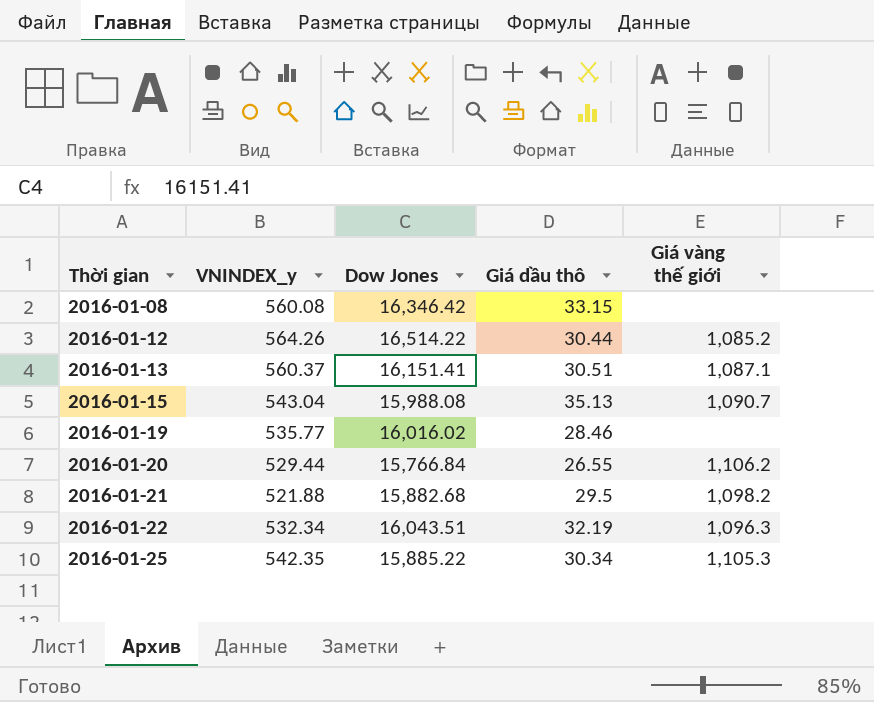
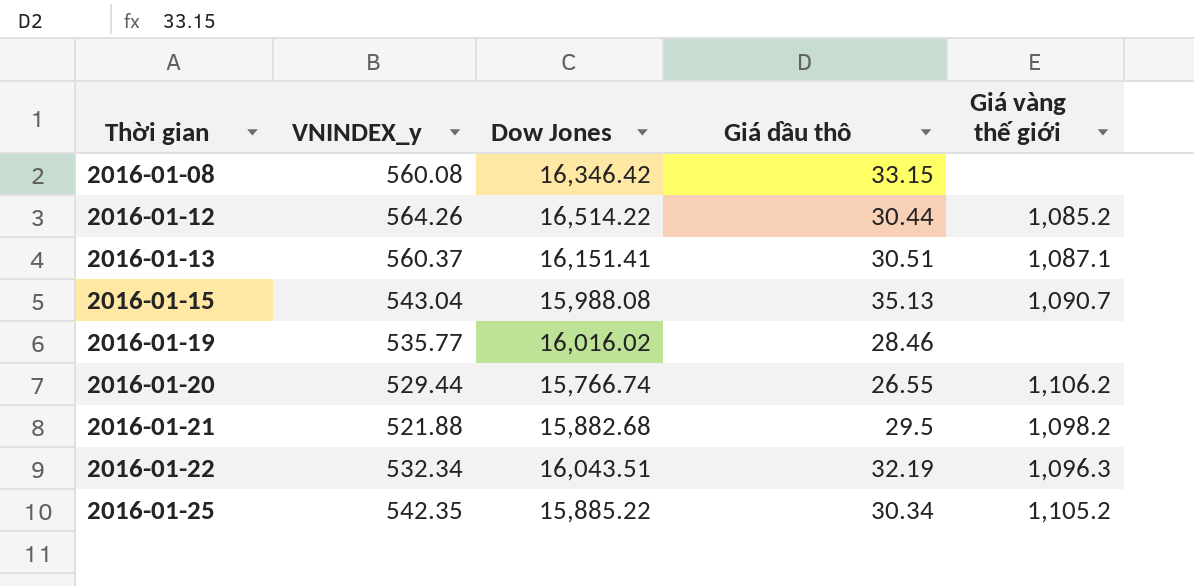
2016-01-20 | Dow Jones: 15,766.84 -> 15,766.74
2016-01-25 | Giá vàng thế giới: 1,105.3 -> 1,105.2

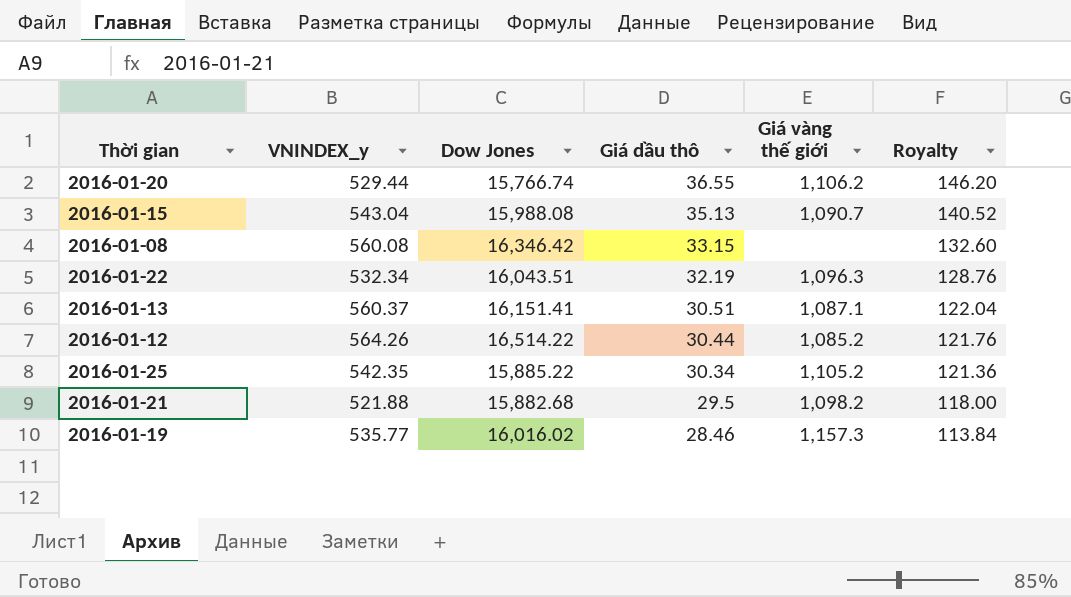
row order: Thời gian ascending -> Giá dầu thô descending
column Royalty | formula: none -> [Giá dầu thô] * 4
2016-01-20 | Giá dầu thô: 26.55 -> 36.55
2016-01-19 | Giá vàng thế giới: none -> 1,157.3

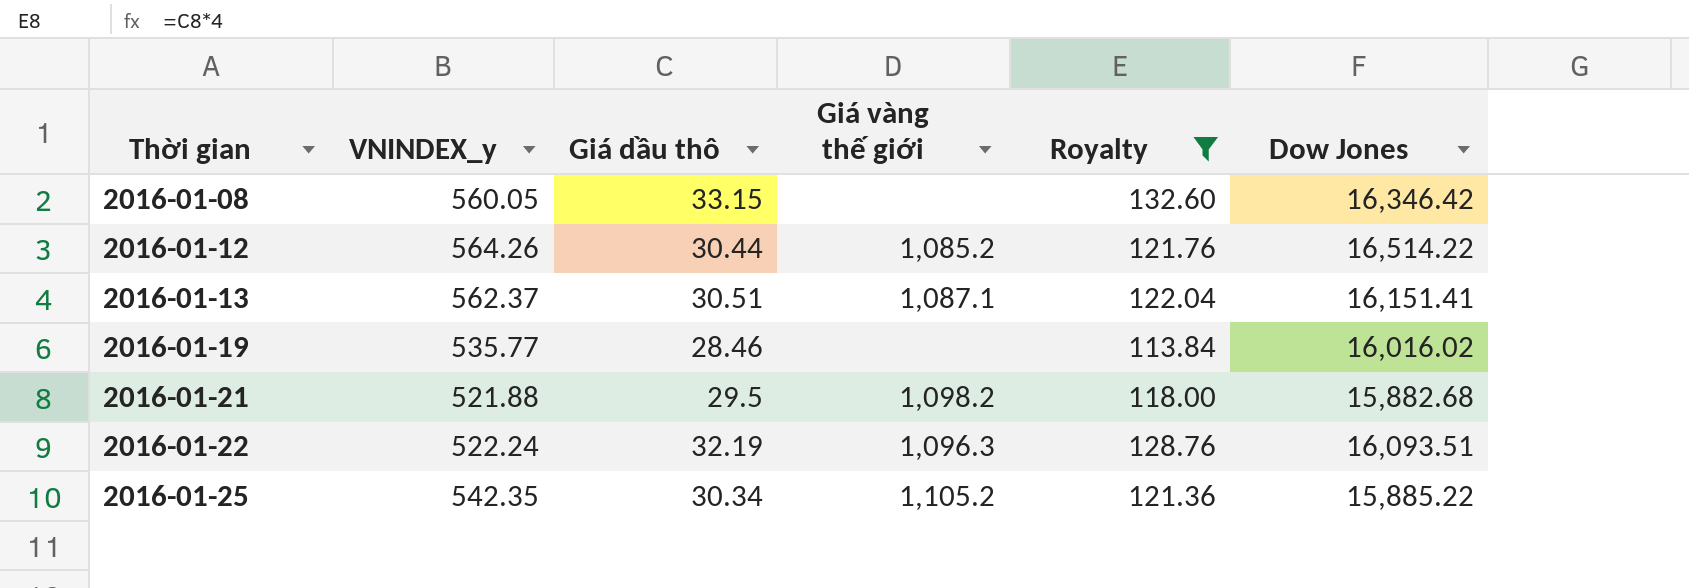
filter: none -> Royalty <= 132.60
row order: Giá dầu thô descending -> Thời gian ascending
column Dow Jones | position: 3 -> 6
2016-01-08 | VNINDEX_y: 560.08 -> 560.05
2016-01-13 | VNINDEX_y: 560.37 -> 562.37
2016-01-19 | Giá vàng thế giới: 1,157.3 -> none
2016-01-22 | VNINDEX_y: 532.34 -> 522.24
2016-01-22 | Dow Jones: 16,043.51 -> 16,093.51

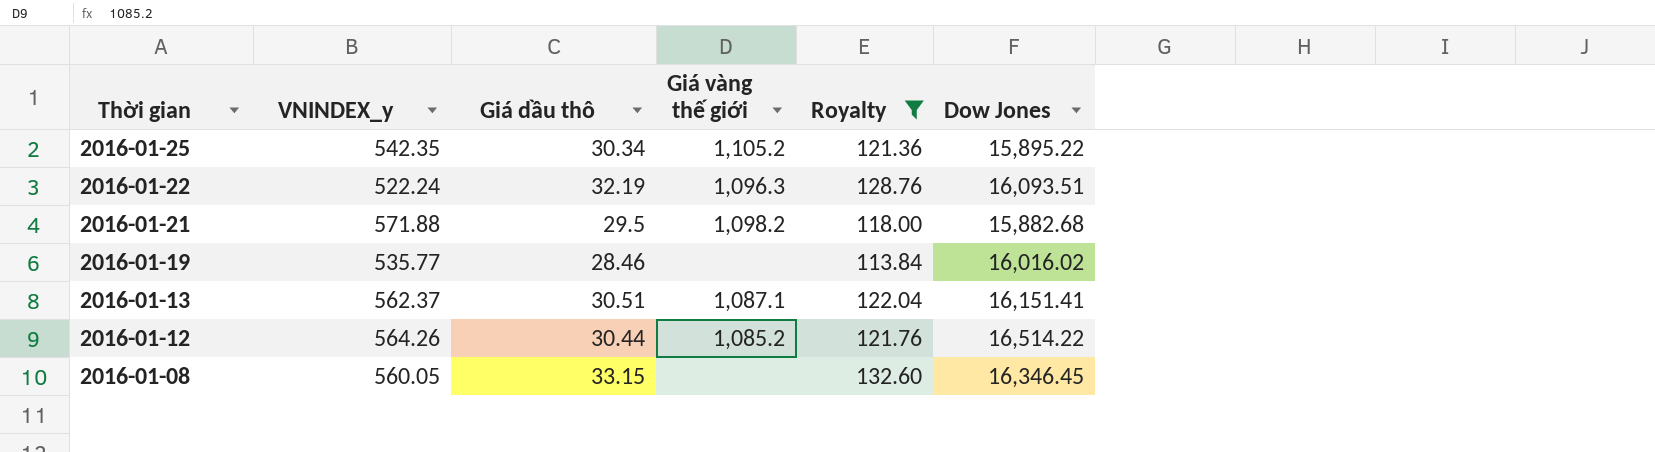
row order: Thời gian ascending -> Thời gian descending
2016-01-25 | Dow Jones: 15,885.22 -> 15,895.22
2016-01-21 | VNINDEX_y: 521.88 -> 571.88
2016-01-08 | Dow Jones: 16,346.42 -> 16,346.45

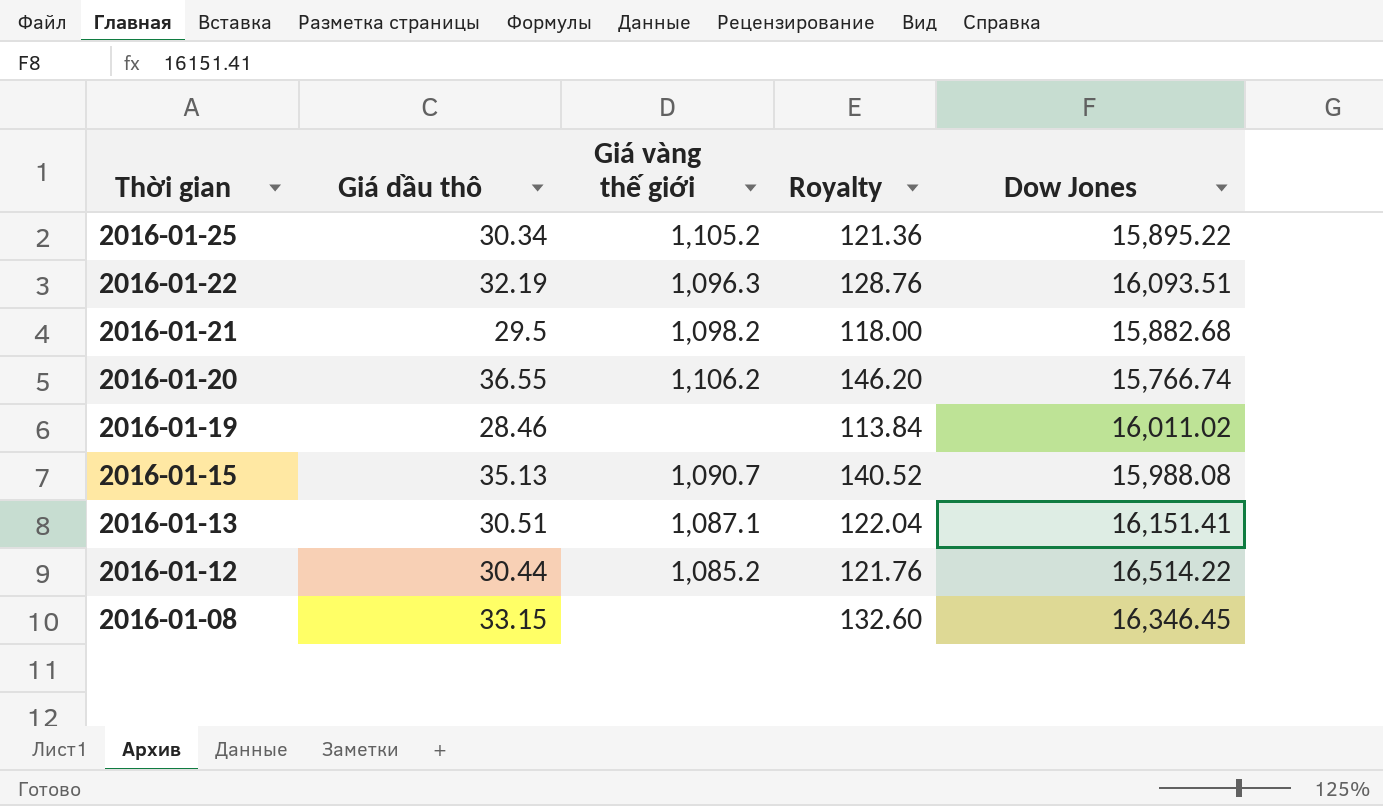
filter: Royalty <= 132.60 -> none
column VNINDEX_y | position: 2 -> none
2016-01-19 | Dow Jones: 16,016.02 -> 16,011.02

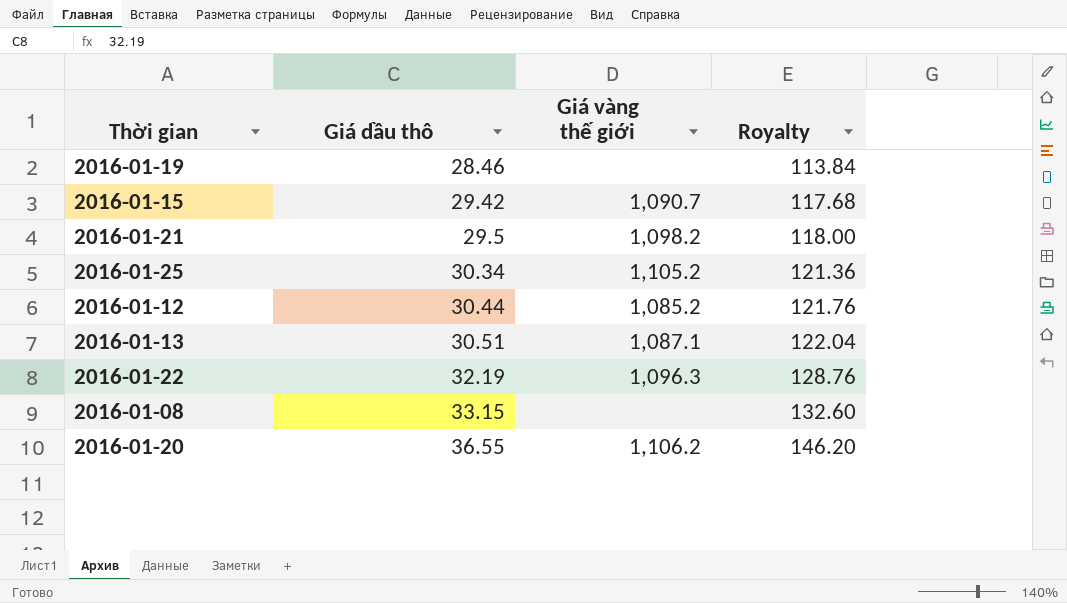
row order: Thời gian descending -> Giá dầu thô ascending
column Dow Jones | position: 5 -> none
2016-01-15 | Giá dầu thô: 35.13 -> 29.42
2016-01-15 | Royalty: 140.52 -> 117.68

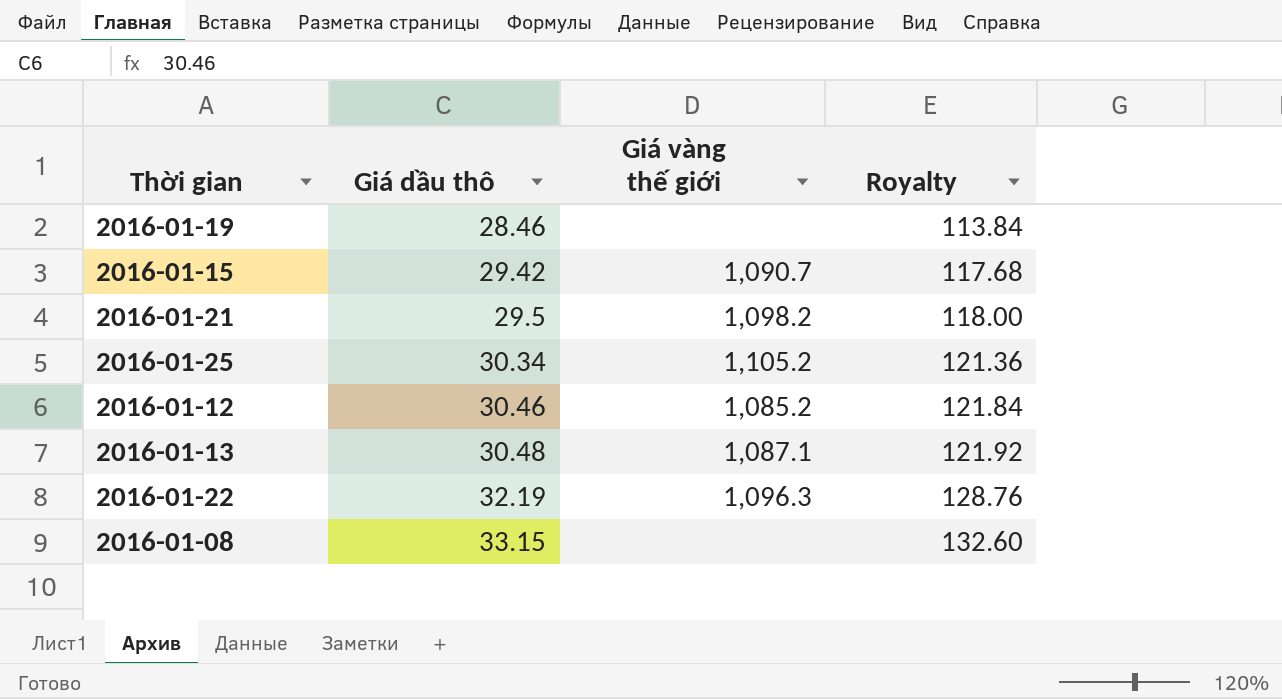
row 2016-01-20: 36.55 | 1,106.2 | 146.20 -> none
2016-01-12 | Giá dầu thô: 30.44 -> 30.46
2016-01-12 | Royalty: 121.76 -> 121.84
2016-01-13 | Giá dầu thô: 30.51 -> 30.48
2016-01-13 | Royalty: 122.04 -> 121.92

